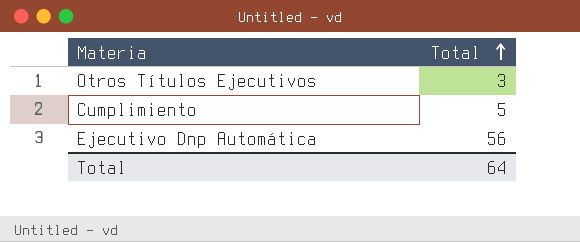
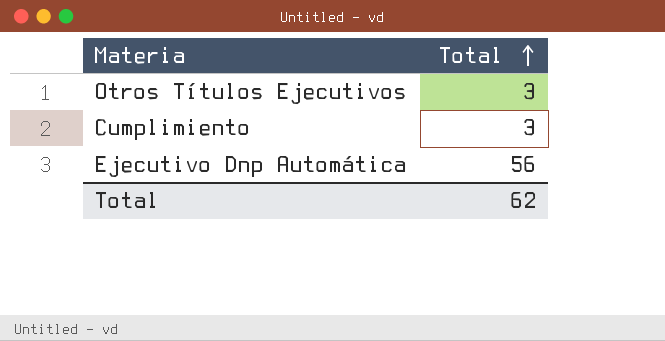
Cumplimiento | Total: 5 -> 3
Total | Total: 64 -> 62

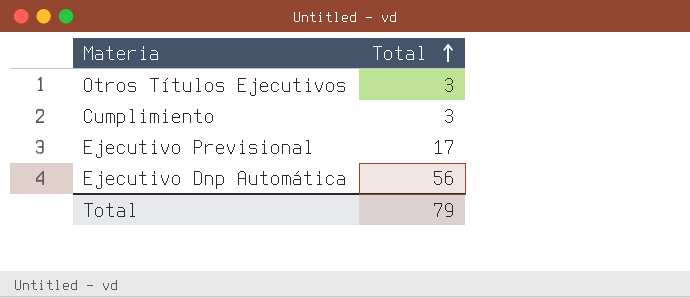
row Ejecutivo Previsional: none -> 17
Total | Total: 62 -> 79

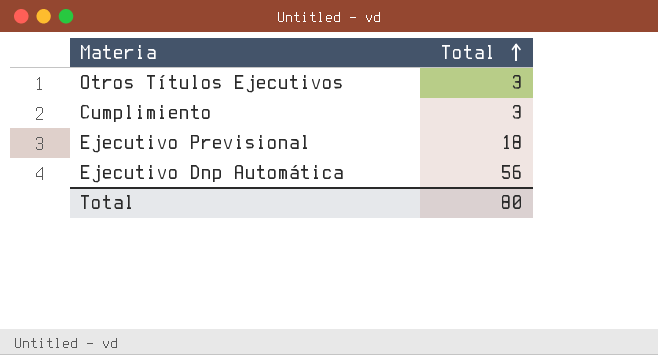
Ejecutivo Previsional | Total: 17 -> 18
Total | Total: 79 -> 80

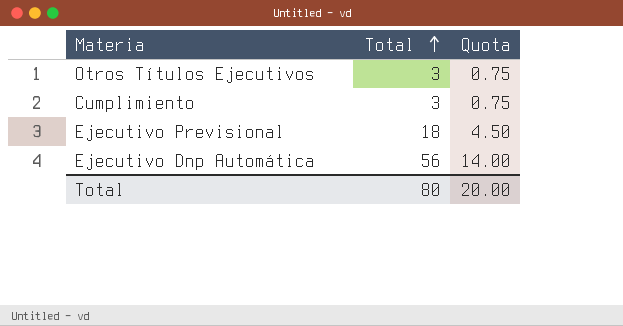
column Quota | formula: none -> [Total] * 0.25

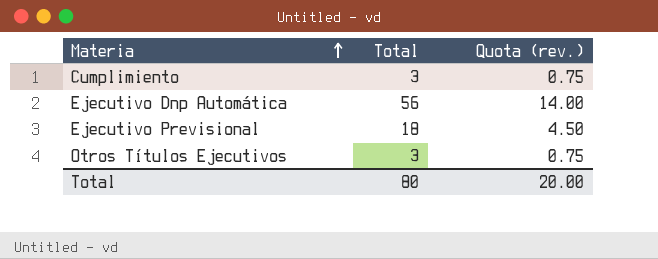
row order: Total ascending -> Materia ascending
column name: Quota -> Quota (rev.)

